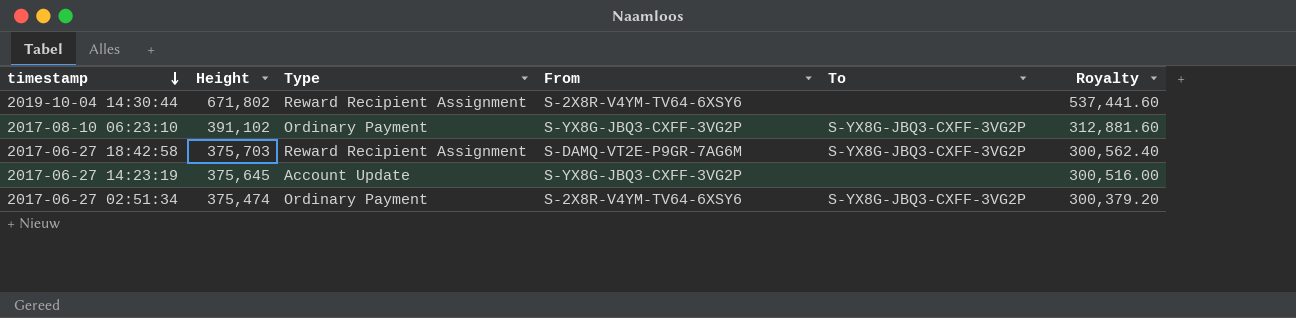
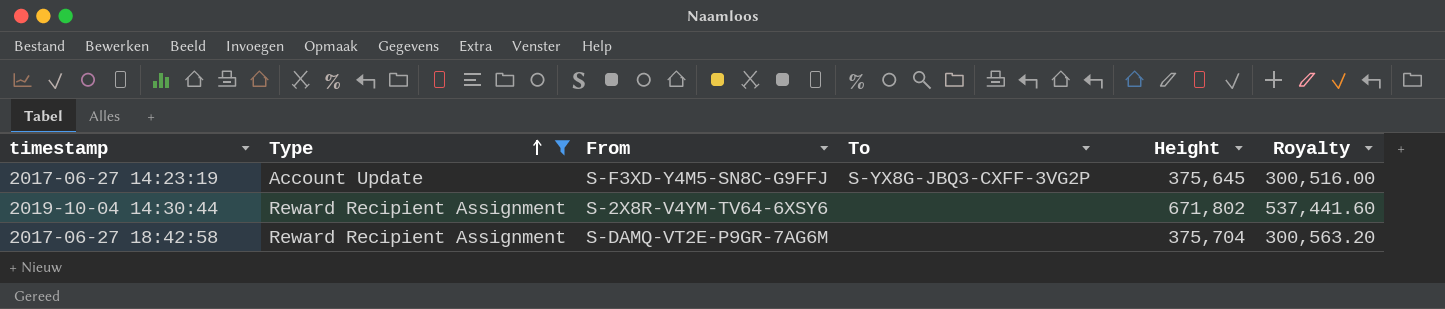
filter: none -> Type != Ordinary Payment
row order: timestamp descending -> Type ascending
column Height | position: 2 -> 5
2017-06-27 14:23:19 | From: S-YX8G-JBQ3-CXFF-3VG2P -> S-F3XD-Y4M5-SN8C-G9FFJ
2017-06-27 14:23:19 | To: none -> S-YX8G-JBQ3-CXFF-3VG2P
2017-06-27 18:42:58 | To: S-YX8G-JBQ3-CXFF-3VG2P -> none
2017-06-27 18:42:58 | Height: 375,703 -> 375,704
2017-06-27 18:42:58 | Royalty: 300,562.40 -> 300,563.20

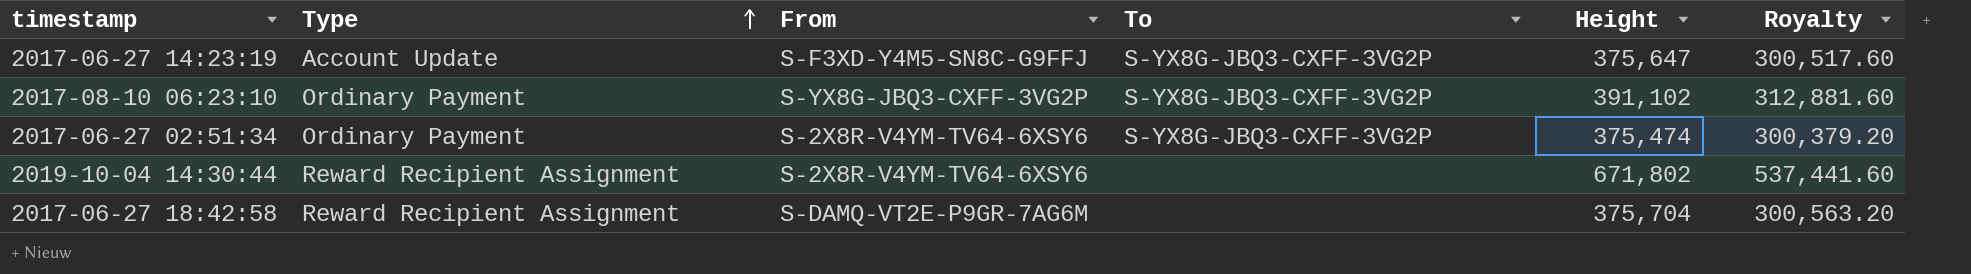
filter: Type != Ordinary Payment -> none
2017-06-27 14:23:19 | Height: 375,645 -> 375,647
2017-06-27 14:23:19 | Royalty: 300,516.00 -> 300,517.60

